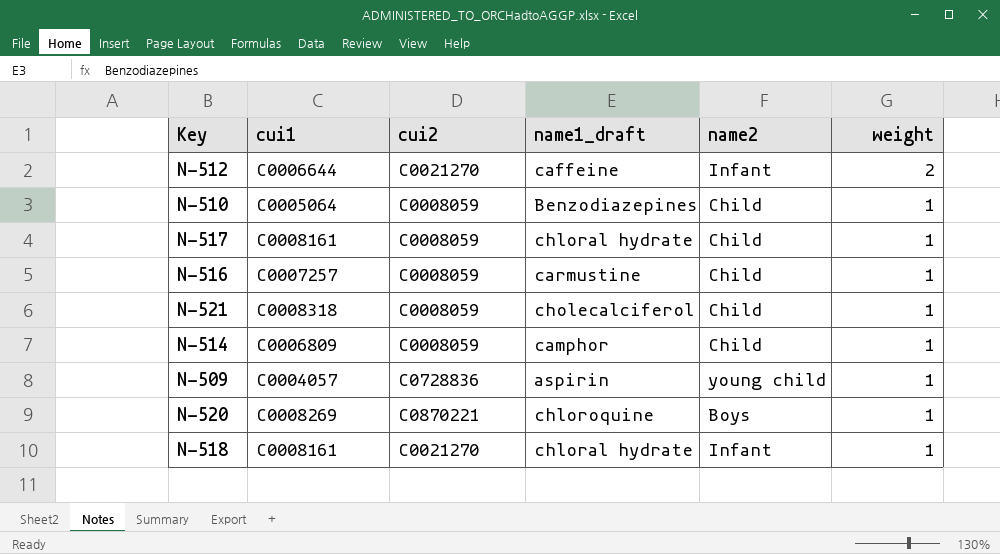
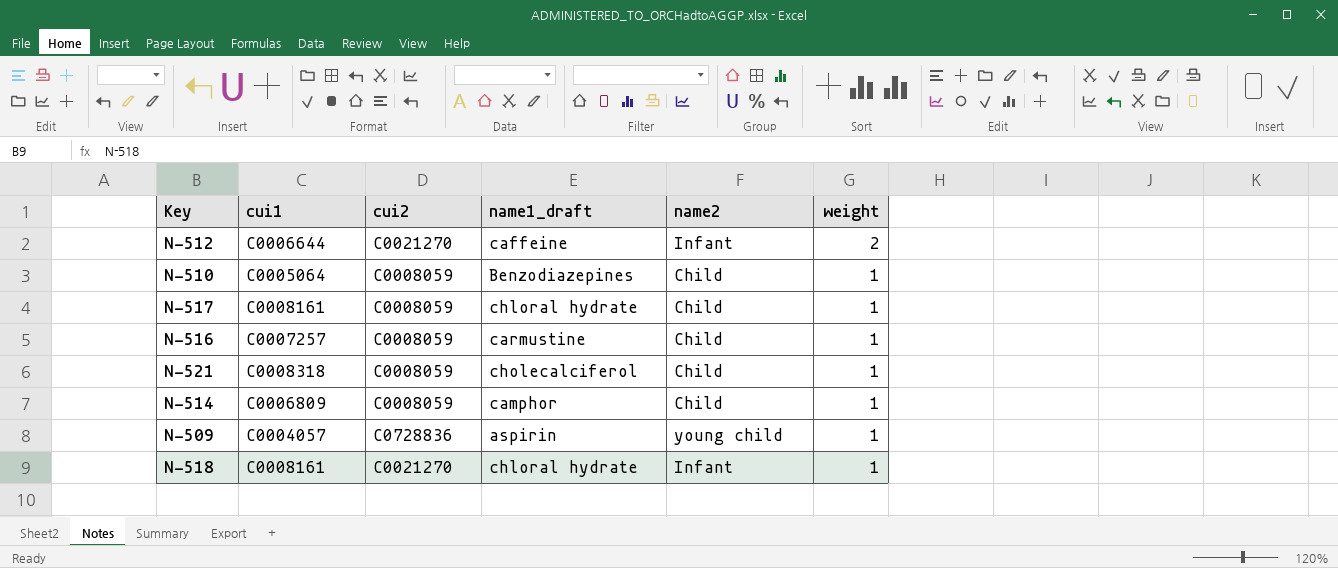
row N-520: C0008269 | C0870221 | chloroquine | Boys | 1 -> none

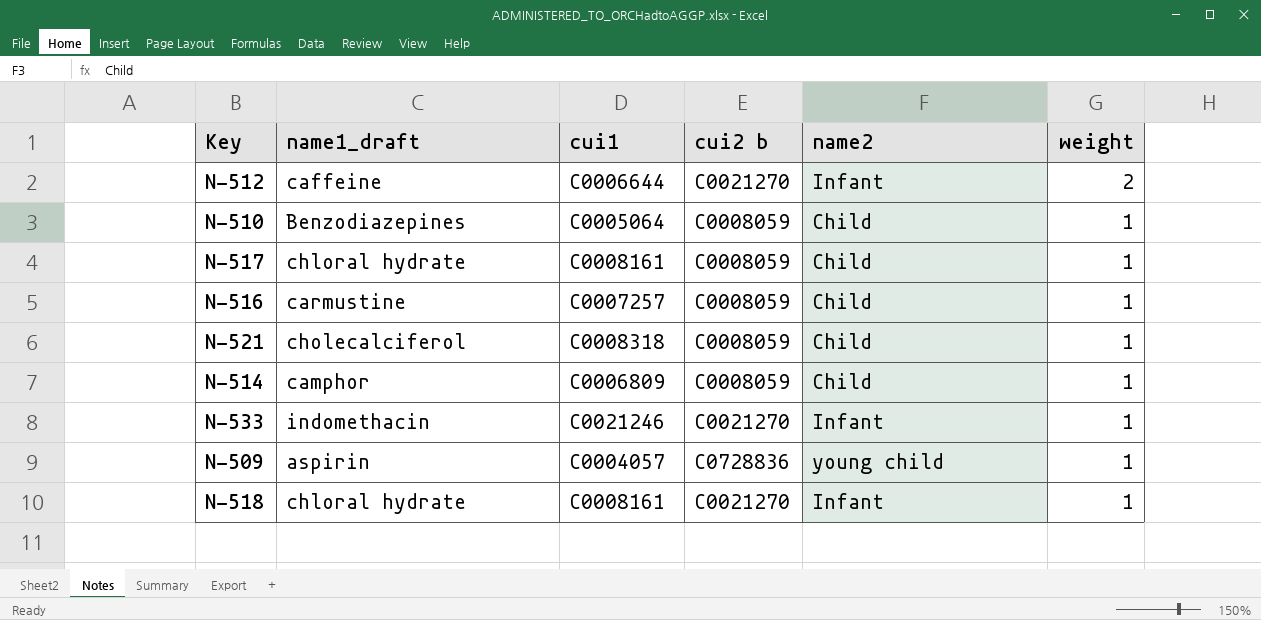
column name1_draft | position: 4 -> 2
column name: cui2 -> cui2 b
row N-533: none -> indomethacin | C0021246 | C0021270 | Infant | 1

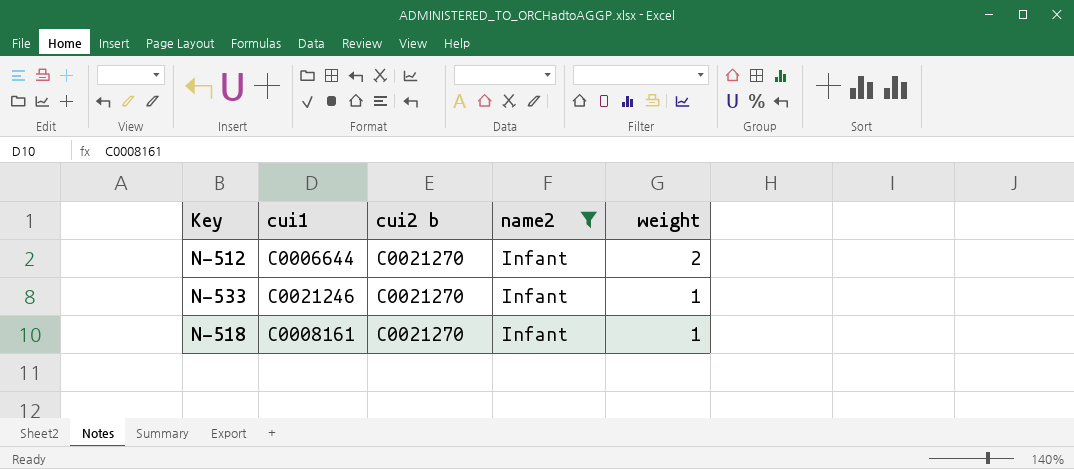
filter: none -> name2 = Infant
column name1_draft | position: 2 -> none

